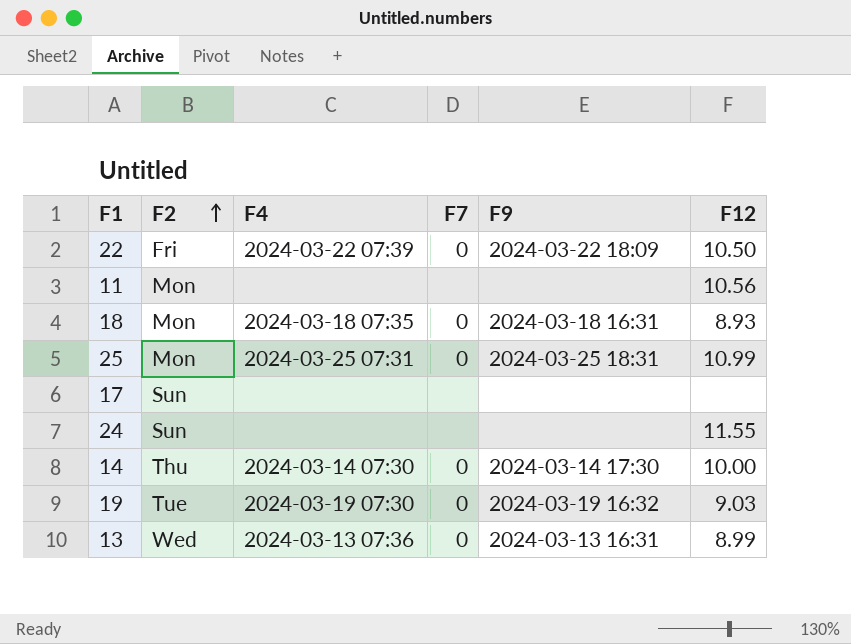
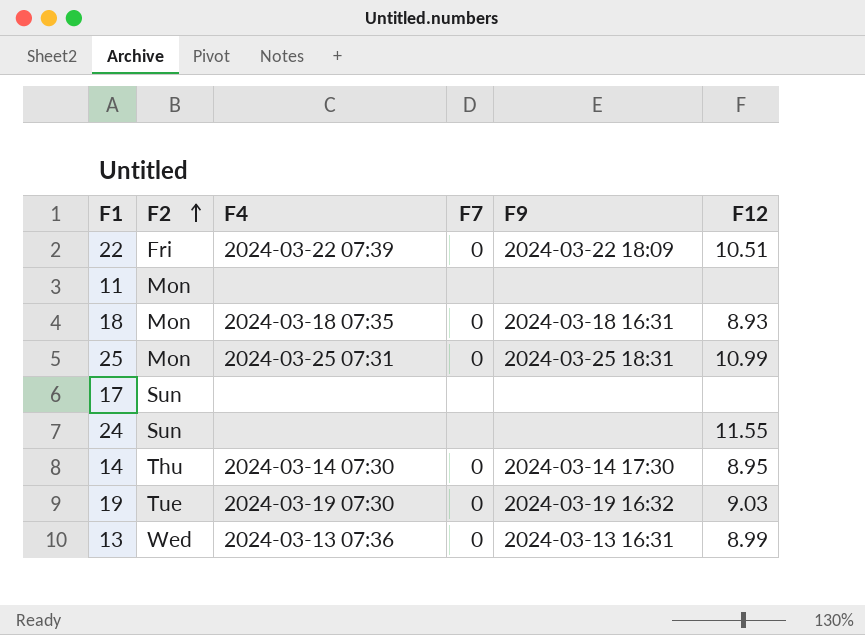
22 | F12: 10.50 -> 10.51
11 | F12: 10.56 -> none
14 | F12: 10.00 -> 8.95

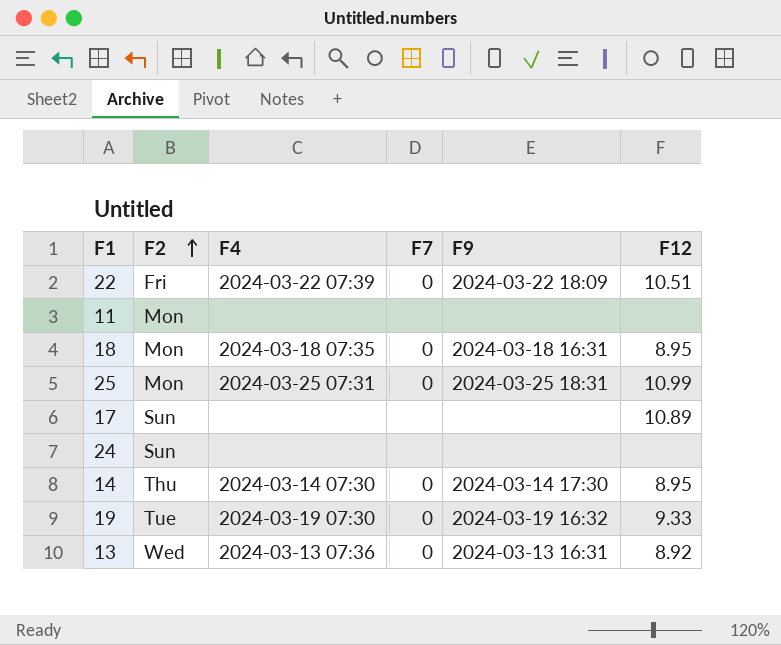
18 | F12: 8.93 -> 8.95
17 | F12: none -> 10.89
24 | F12: 11.55 -> none
19 | F12: 9.03 -> 9.33
13 | F12: 8.99 -> 8.92

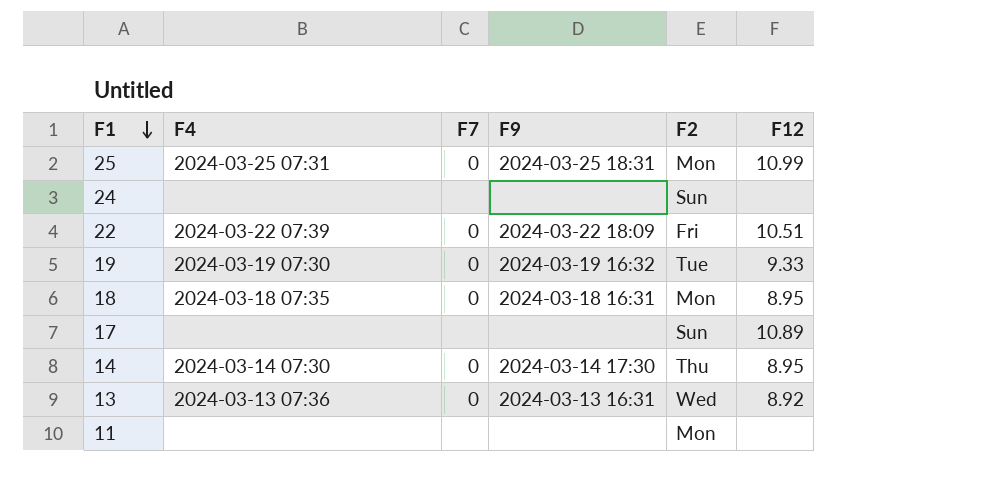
row order: F2 ascending -> F1 descending
column F2 | position: 2 -> 5

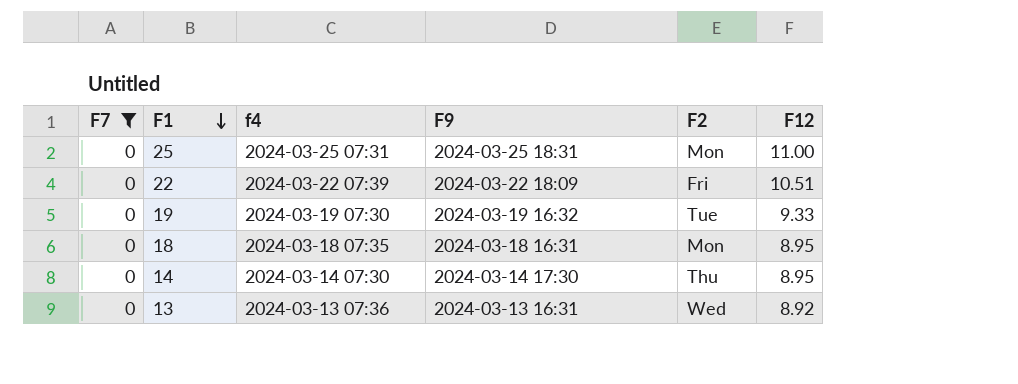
filter: none -> F7 = 0
column F7 | position: 3 -> 1
column name: F4 -> f4
25 | F12: 10.99 -> 11.00

